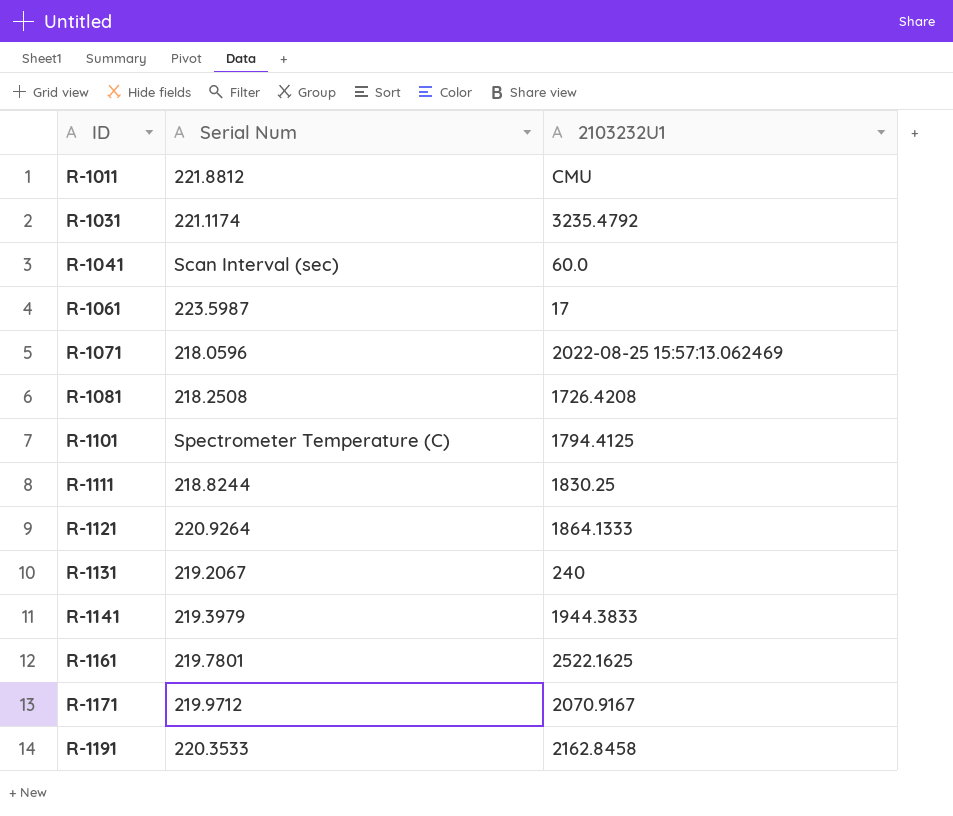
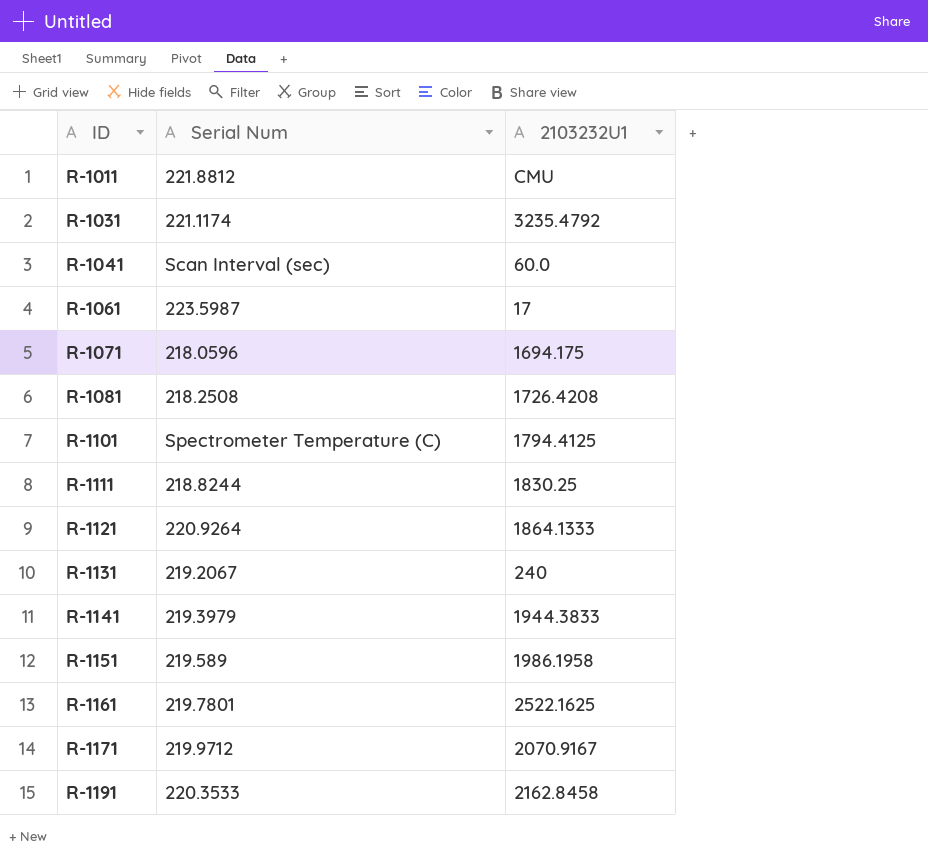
R-1071 | 2103232U1: 2022-08-25 15:57:13.062469 -> 1694.175
row R-1151: none -> 219.589 | 1986.1958

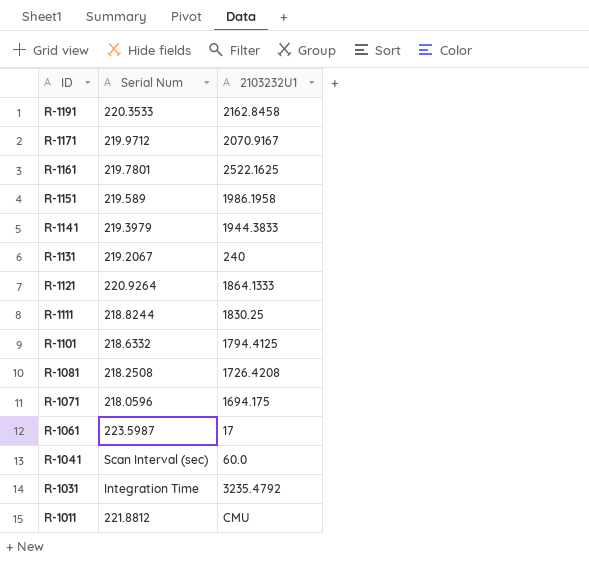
row order: ID ascending -> ID descending
R-1101 | Serial Num: Spectrometer Temperature (C) -> 218.6332
R-1031 | Serial Num: 221.1174 -> Integration Time

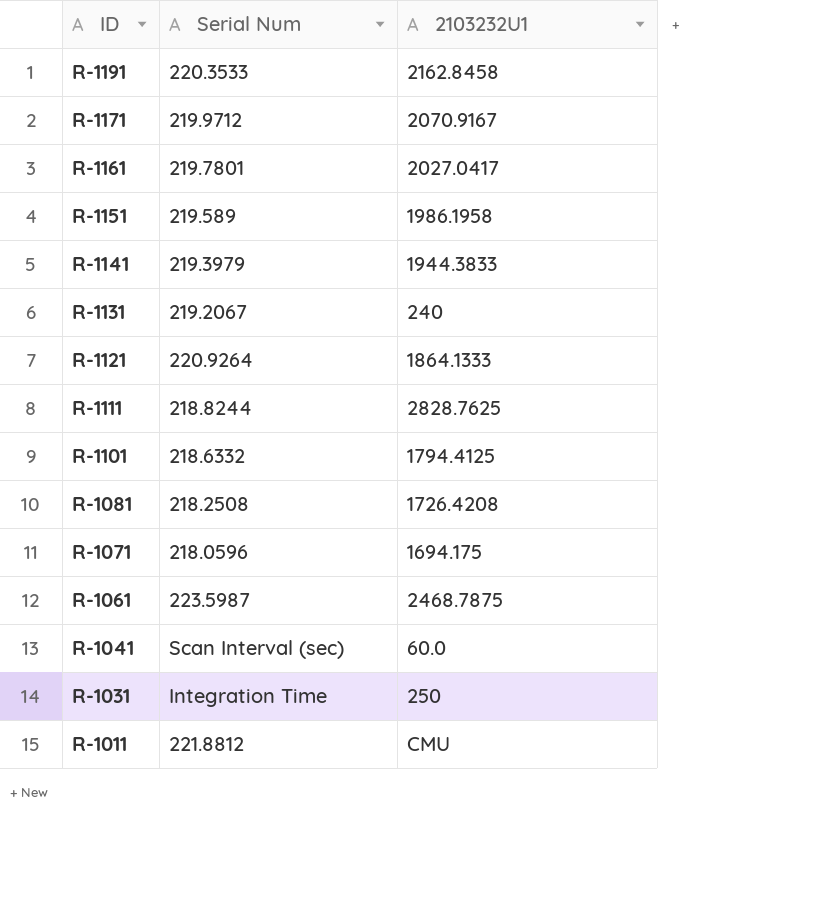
R-1161 | 2103232U1: 2522.1625 -> 2027.0417
R-1111 | 2103232U1: 1830.25 -> 2828.7625
R-1061 | 2103232U1: 17 -> 2468.7875
R-1031 | 2103232U1: 3235.4792 -> 250

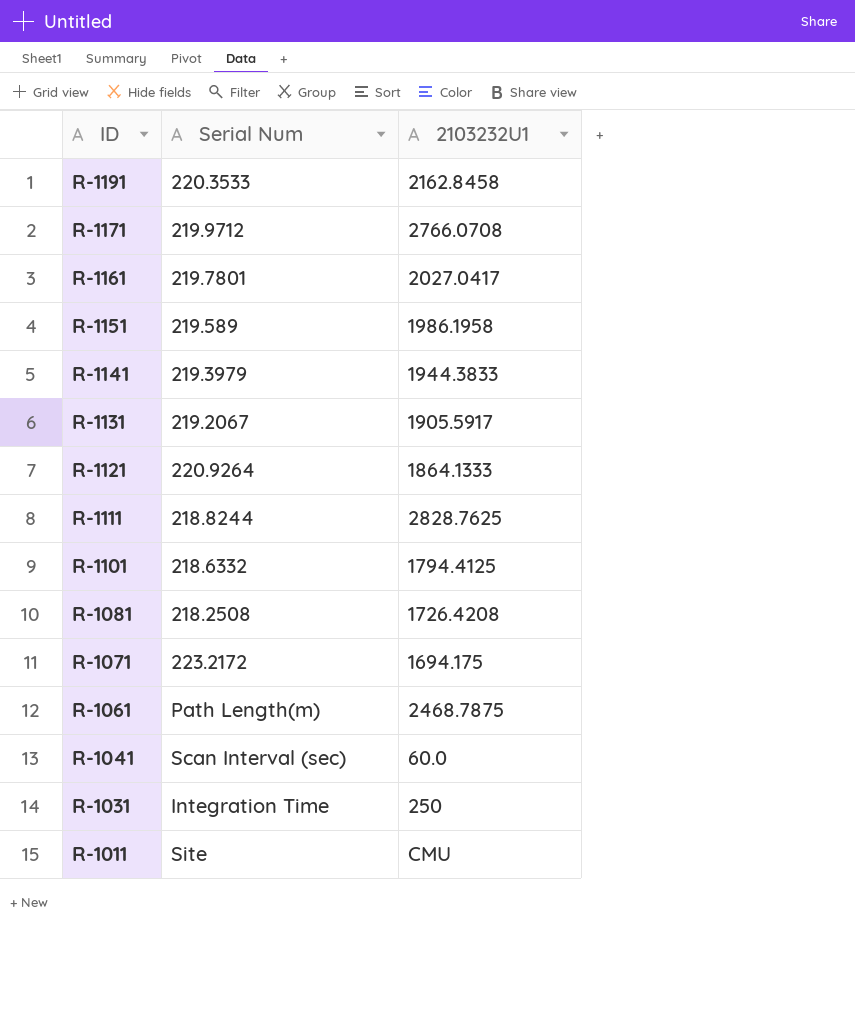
R-1171 | 2103232U1: 2070.9167 -> 2766.0708
R-1131 | 2103232U1: 240 -> 1905.5917
R-1071 | Serial Num: 218.0596 -> 223.2172
R-1061 | Serial Num: 223.5987 -> Path Length(m)
R-1011 | Serial Num: 221.8812 -> Site

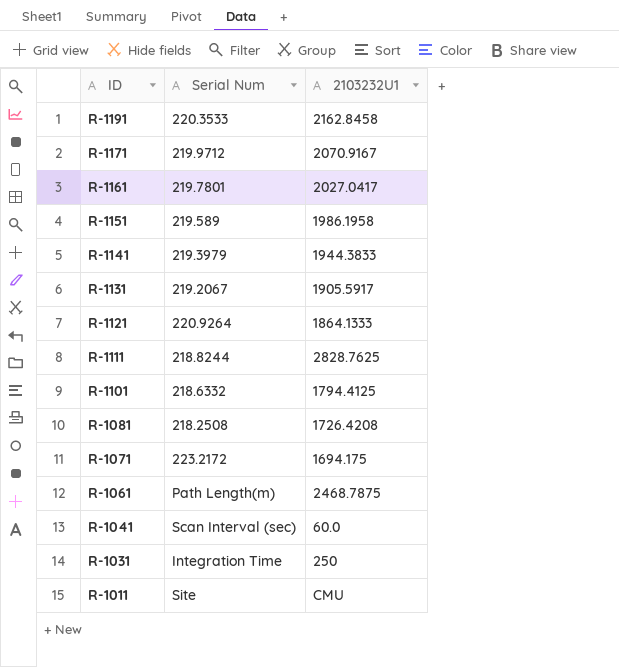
R-1171 | 2103232U1: 2766.0708 -> 2070.9167

